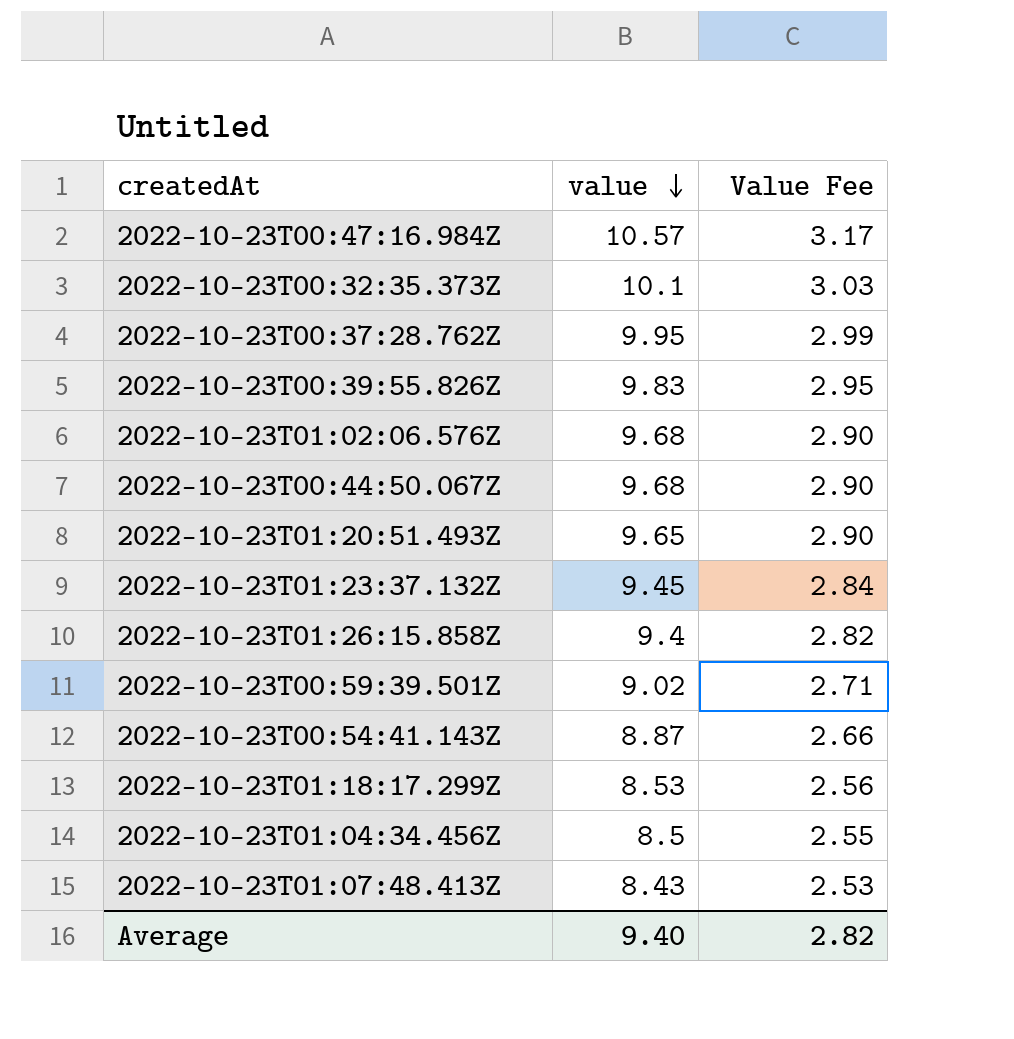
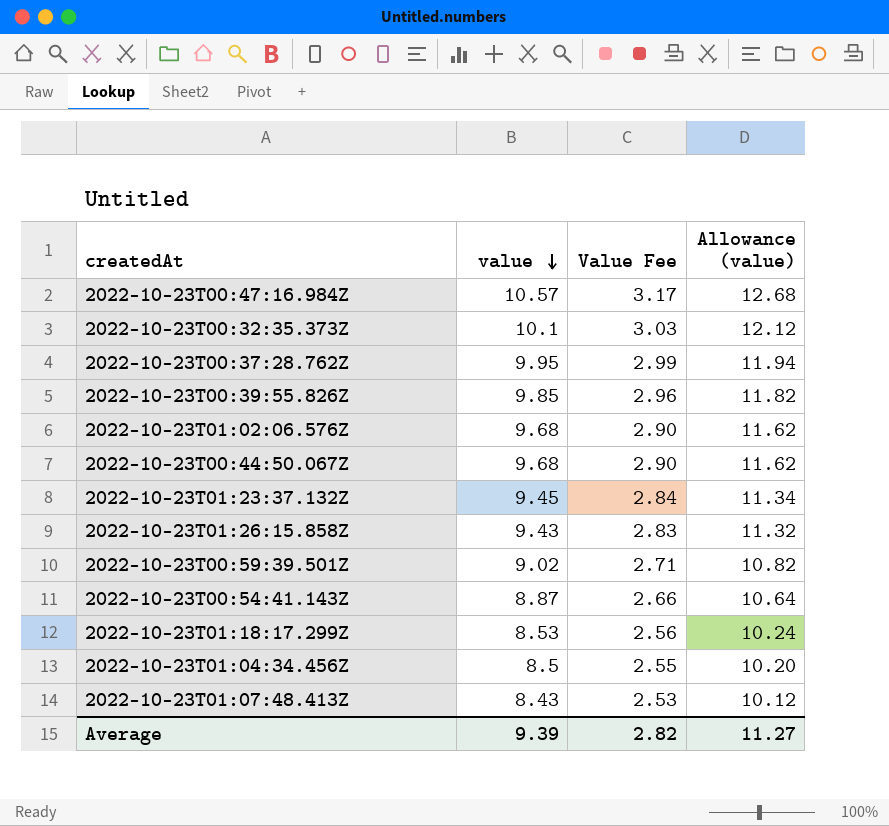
column Allowance (value) | formula: none -> [value] * 1.2
row 2022-10-23T01:20:51.493Z: 9.65 | 2.90 -> none
2022-10-23T00:39:55.826Z | value: 9.83 -> 9.85
2022-10-23T00:39:55.826Z | Value Fee: 2.95 -> 2.96
2022-10-23T01:26:15.858Z | value: 9.4 -> 9.43
2022-10-23T01:26:15.858Z | Value Fee: 2.82 -> 2.83
Average | value: 9.40 -> 9.39

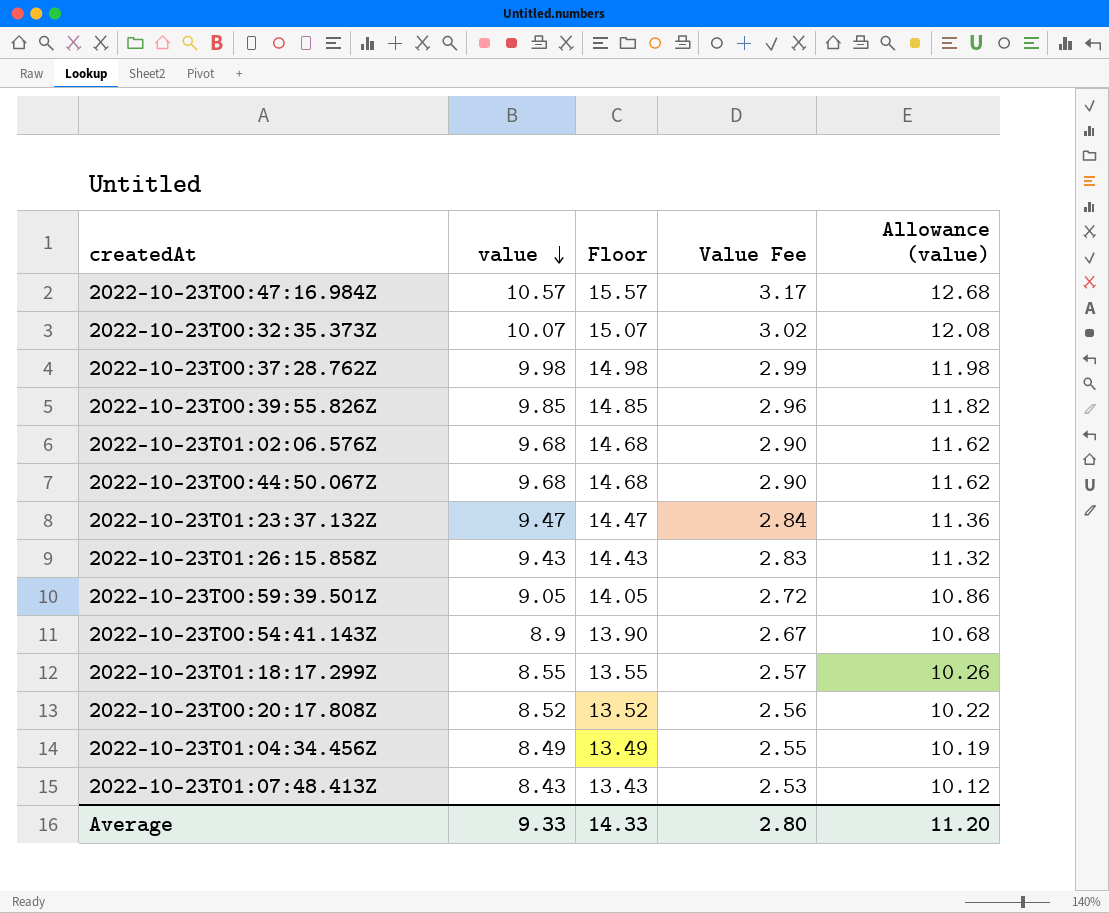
column Floor | formula: none -> [value] + 5
2022-10-23T00:32:35.373Z | value: 10.1 -> 10.07
2022-10-23T00:32:35.373Z | Value Fee: 3.03 -> 3.02
2022-10-23T00:32:35.373Z | Allowance (value): 12.12 -> 12.08
2022-10-23T00:37:28.762Z | value: 9.95 -> 9.98
2022-10-23T00:37:28.762Z | Allowance (value): 11.94 -> 11.98
2022-10-23T01:23:37.132Z | value: 9.45 -> 9.47
2022-10-23T01:23:37.132Z | Allowance (value): 11.34 -> 11.36
2022-10-23T00:59:39.501Z | value: 9.02 -> 9.05
2022-10-23T00:59:39.501Z | Value Fee: 2.71 -> 2.72
2022-10-23T00:59:39.501Z | Allowance (value): 10.82 -> 10.86
2022-10-23T00:54:41.143Z | value: 8.87 -> 8.9
2022-10-23T00:54:41.143Z | Value Fee: 2.66 -> 2.67
2022-10-23T00:54:41.143Z | Allowance (value): 10.64 -> 10.68
2022-10-23T01:18:17.299Z | value: 8.53 -> 8.55
2022-10-23T01:18:17.299Z | Value Fee: 2.56 -> 2.57
2022-10-23T01:18:17.299Z | Allowance (value): 10.24 -> 10.26
row 2022-10-23T00:20:17.808Z: none -> 8.52 | 13.52 | 2.56 | 10.22
2022-10-23T01:04:34.456Z | value: 8.5 -> 8.49
2022-10-23T01:04:34.456Z | Allowance (value): 10.20 -> 10.19
Average | value: 9.39 -> 9.33
Average | Value Fee: 2.82 -> 2.80
Average | Allowance (value): 11.27 -> 11.20

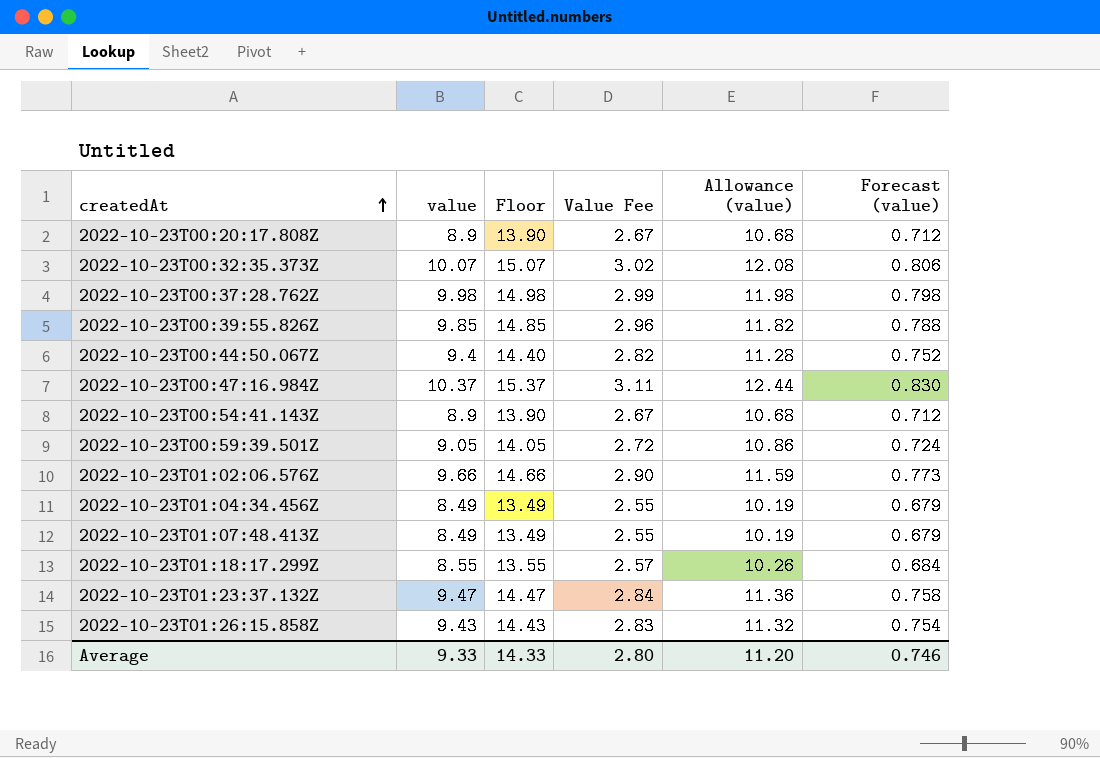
row order: value descending -> createdAt ascending
column Forecast (value) | formula: none -> [value] * 0.08
2022-10-23T00:20:17.808Z | value: 8.52 -> 8.9
2022-10-23T00:20:17.808Z | Floor: 13.52 -> 13.90
2022-10-23T00:20:17.808Z | Value Fee: 2.56 -> 2.67
2022-10-23T00:20:17.808Z | Allowance (value): 10.22 -> 10.68
2022-10-23T00:44:50.067Z | value: 9.68 -> 9.4
2022-10-23T00:44:50.067Z | Floor: 14.68 -> 14.40
2022-10-23T00:44:50.067Z | Value Fee: 2.90 -> 2.82
2022-10-23T00:44:50.067Z | Allowance (value): 11.62 -> 11.28
2022-10-23T00:47:16.984Z | value: 10.57 -> 10.37
2022-10-23T00:47:16.984Z | Floor: 15.57 -> 15.37
2022-10-23T00:47:16.984Z | Value Fee: 3.17 -> 3.11
2022-10-23T00:47:16.984Z | Allowance (value): 12.68 -> 12.44
2022-10-23T01:02:06.576Z | value: 9.68 -> 9.66
2022-10-23T01:02:06.576Z | Floor: 14.68 -> 14.66
2022-10-23T01:02:06.576Z | Allowance (value): 11.62 -> 11.59
2022-10-23T01:07:48.413Z | value: 8.43 -> 8.49
2022-10-23T01:07:48.413Z | Floor: 13.43 -> 13.49
2022-10-23T01:07:48.413Z | Value Fee: 2.53 -> 2.55
2022-10-23T01:07:48.413Z | Allowance (value): 10.12 -> 10.19

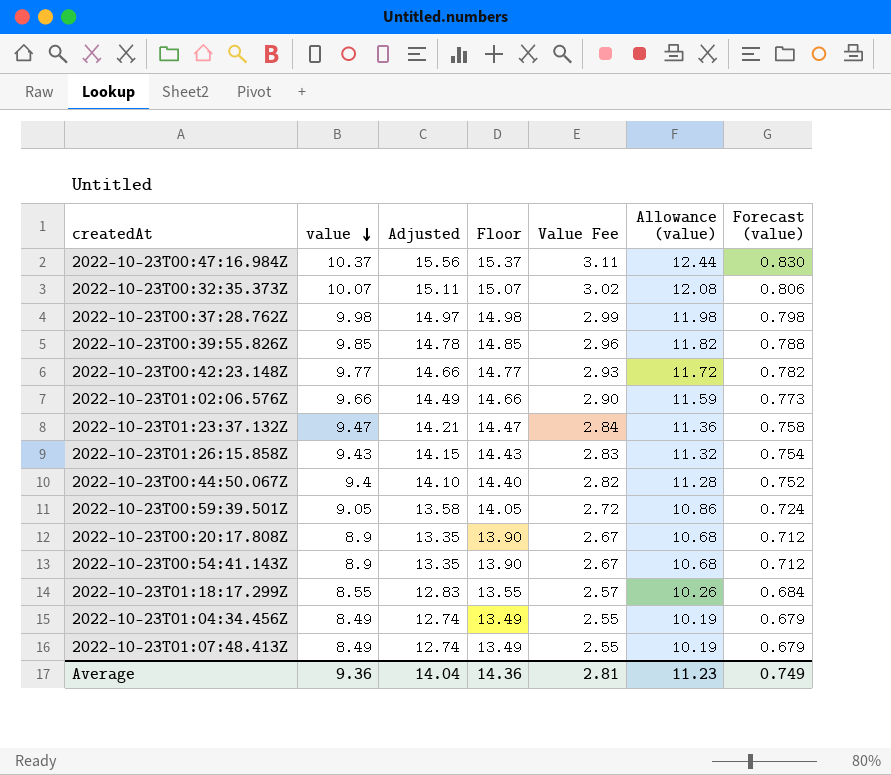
row order: createdAt ascending -> value descending
column Adjusted | formula: none -> [value] * 1.5
row 2022-10-23T00:42:23.148Z: none -> 9.77 | 14.66 | 14.77 | 2.93 | 11.72 | 0.782
Average | value: 9.33 -> 9.36
Average | Floor: 14.33 -> 14.36
Average | Value Fee: 2.80 -> 2.81
Average | Allowance (value): 11.20 -> 11.23
Average | Forecast (value): 0.746 -> 0.749

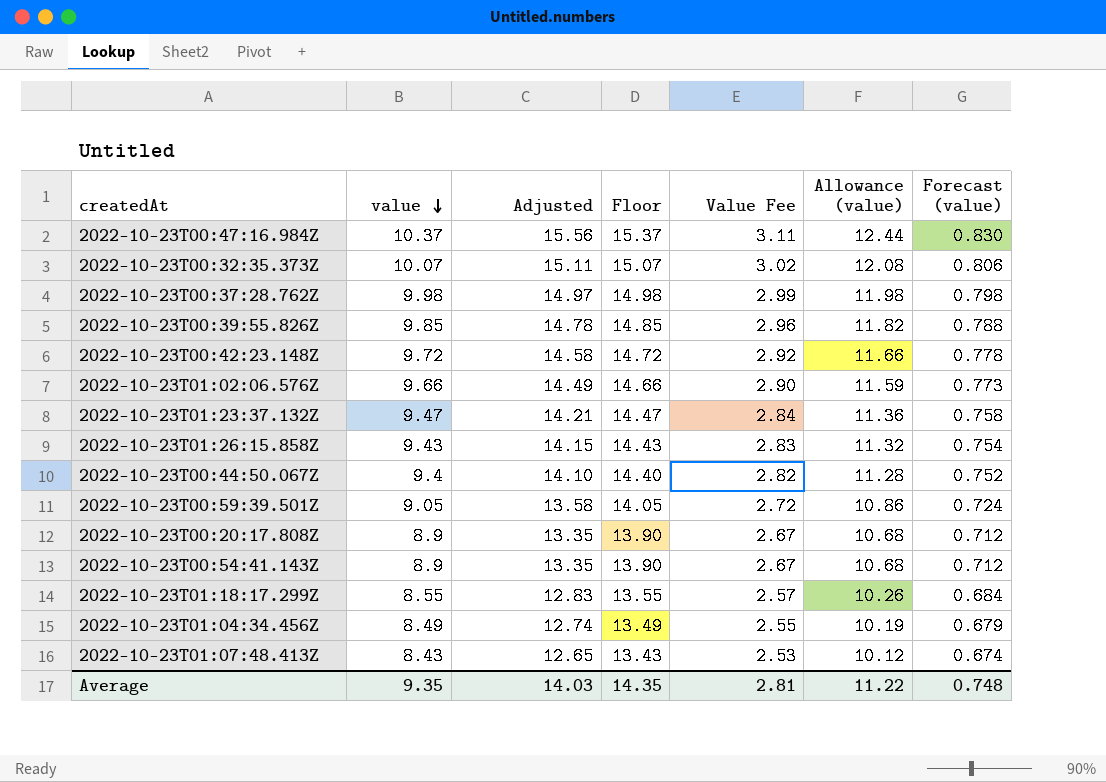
2022-10-23T00:42:23.148Z | value: 9.77 -> 9.72
2022-10-23T00:42:23.148Z | Adjusted: 14.66 -> 14.58
2022-10-23T00:42:23.148Z | Floor: 14.77 -> 14.72
2022-10-23T00:42:23.148Z | Value Fee: 2.93 -> 2.92
2022-10-23T00:42:23.148Z | Allowance (value): 11.72 -> 11.66
2022-10-23T00:42:23.148Z | Forecast (value): 0.782 -> 0.778
2022-10-23T01:07:48.413Z | value: 8.49 -> 8.43
2022-10-23T01:07:48.413Z | Adjusted: 12.74 -> 12.65
2022-10-23T01:07:48.413Z | Floor: 13.49 -> 13.43
2022-10-23T01:07:48.413Z | Value Fee: 2.55 -> 2.53
2022-10-23T01:07:48.413Z | Allowance (value): 10.19 -> 10.12
2022-10-23T01:07:48.413Z | Forecast (value): 0.679 -> 0.674
Average | value: 9.36 -> 9.35
Average | Adjusted: 14.04 -> 14.03
Average | Floor: 14.36 -> 14.35
Average | Allowance (value): 11.23 -> 11.22
Average | Forecast (value): 0.749 -> 0.748

